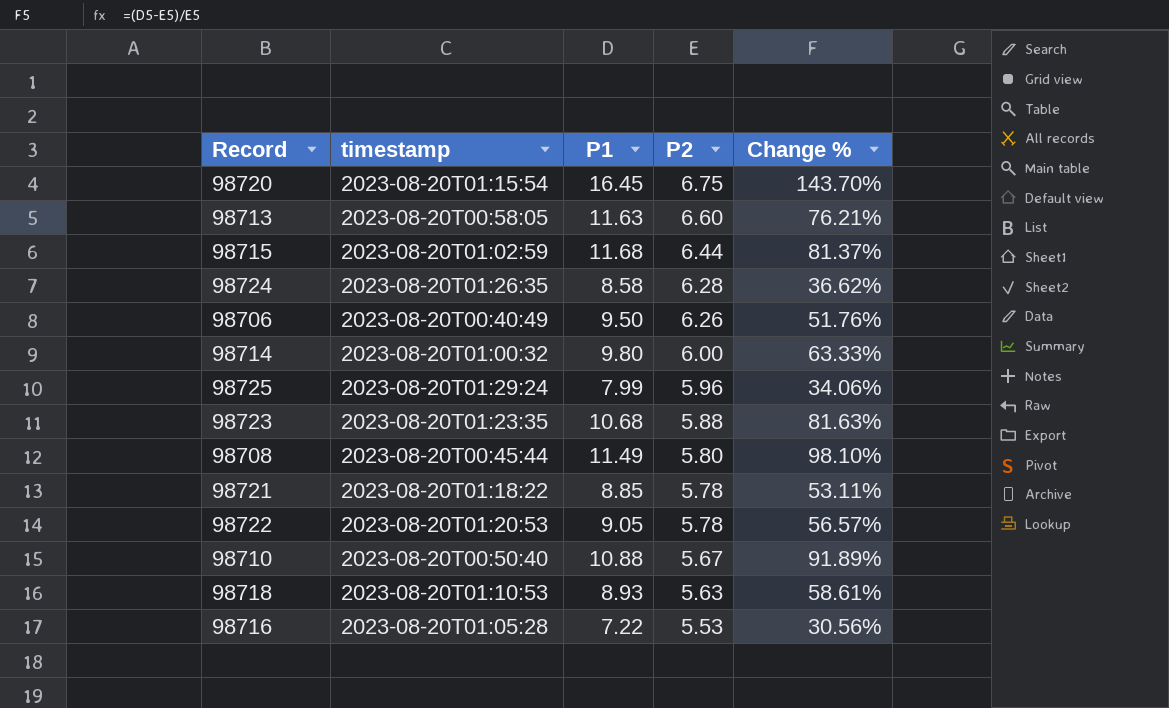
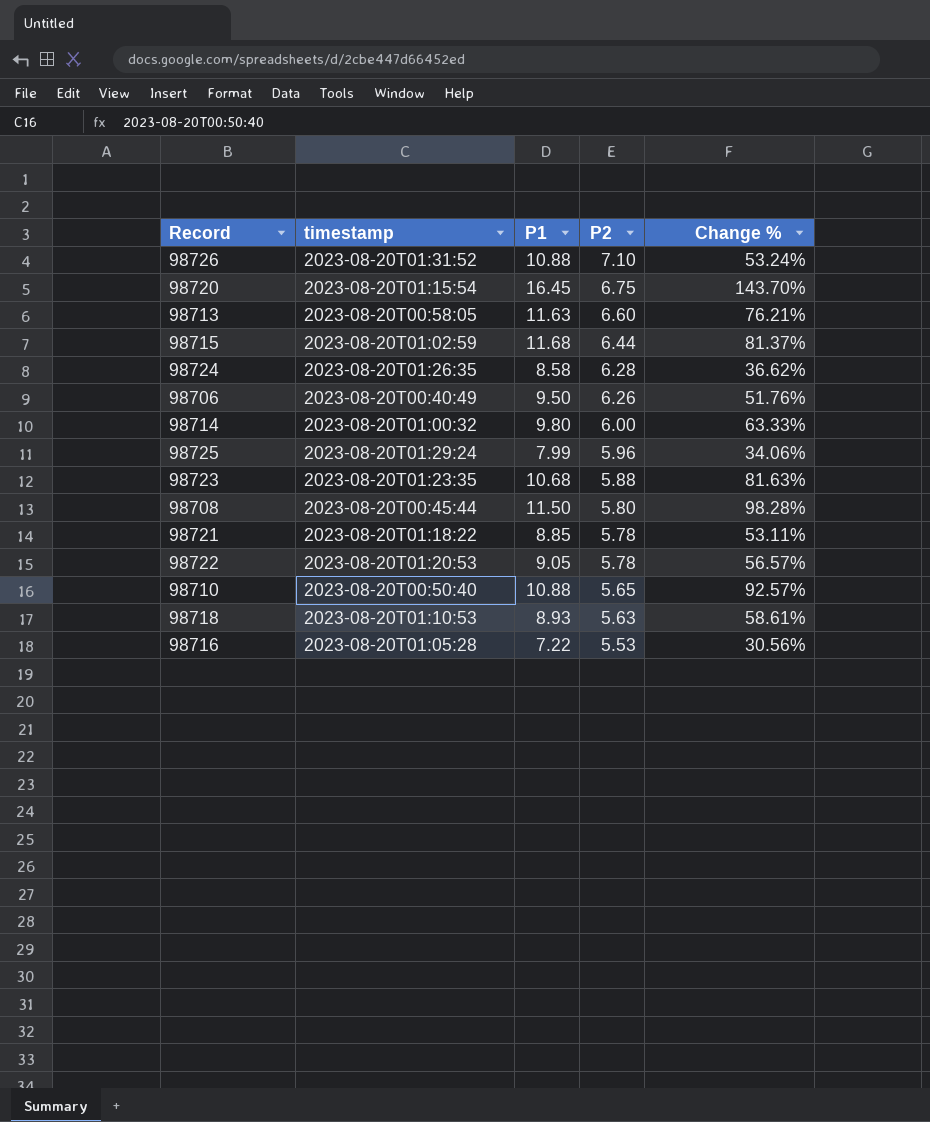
row 98726: none -> 2023-08-20T01:31:52 | 10.88 | 7.10 | 53.24%
98708 | P1: 11.49 -> 11.50
98708 | Change %: 98.10% -> 98.28%
98710 | P2: 5.67 -> 5.65
98710 | Change %: 91.89% -> 92.57%

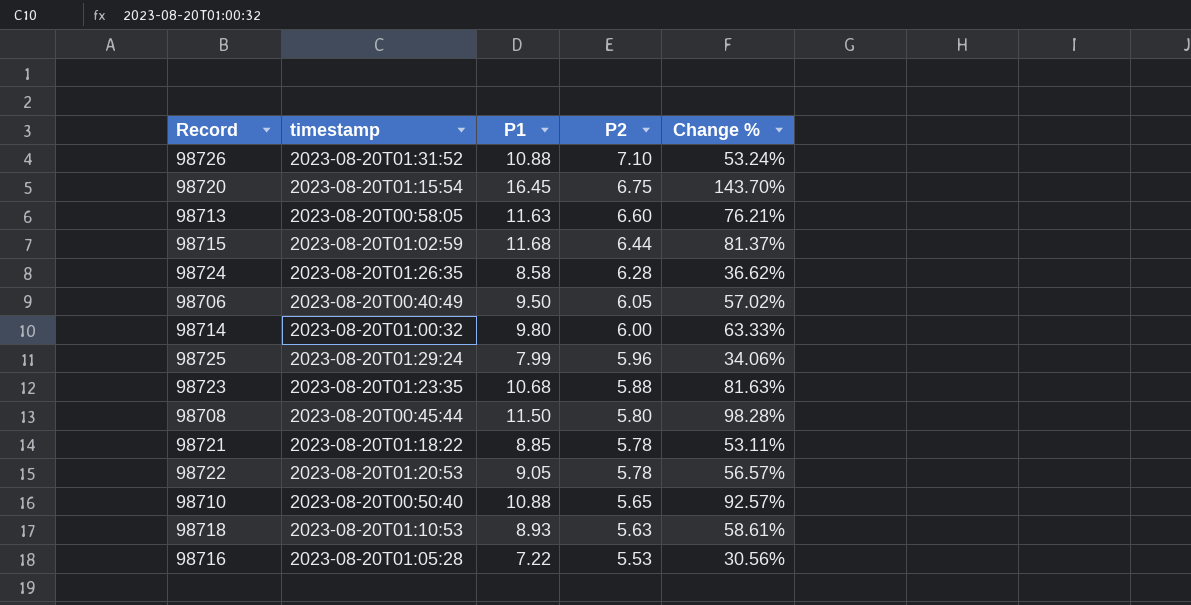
98706 | P2: 6.26 -> 6.05
98706 | Change %: 51.76% -> 57.02%

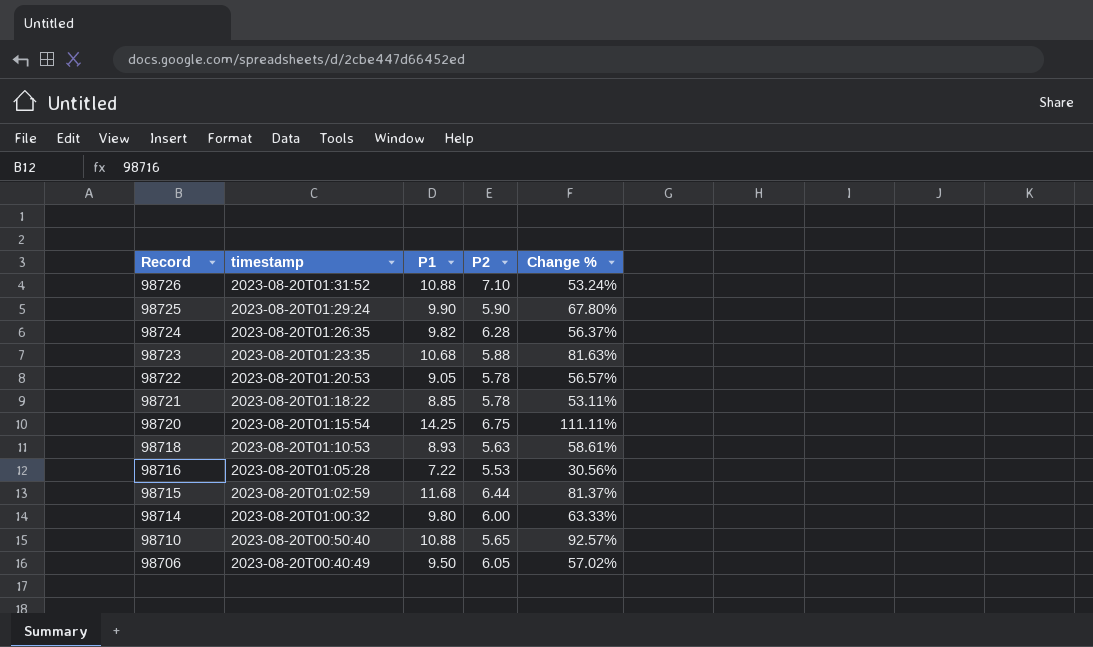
row order: P2 descending -> Record descending
row 98713: 2023-08-20T00:58:05 | 11.63 | 6.60 | 76.21% -> none
row 98708: 2023-08-20T00:45:44 | 11.50 | 5.80 | 98.28% -> none
98725 | P1: 7.99 -> 9.90
98725 | P2: 5.96 -> 5.90
98725 | Change %: 34.06% -> 67.80%
98724 | P1: 8.58 -> 9.82
98724 | Change %: 36.62% -> 56.37%
98720 | P1: 16.45 -> 14.25
98720 | Change %: 143.70% -> 111.11%

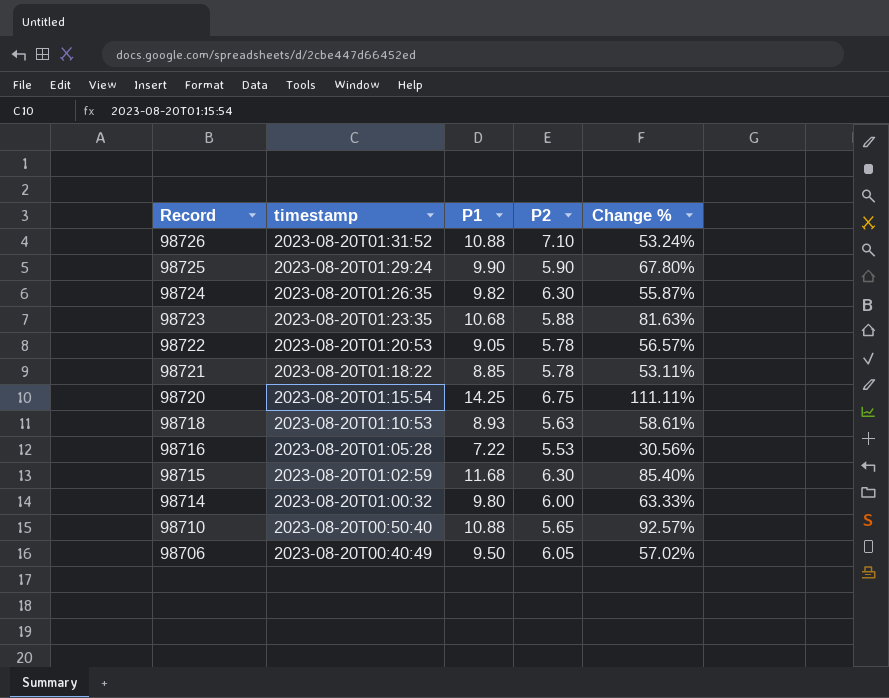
98724 | P2: 6.28 -> 6.30
98724 | Change %: 56.37% -> 55.87%
98715 | P2: 6.44 -> 6.30
98715 | Change %: 81.37% -> 85.40%

